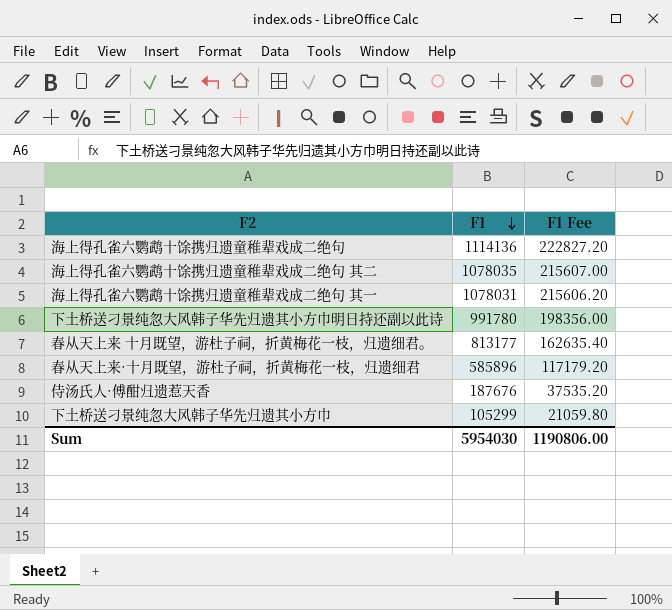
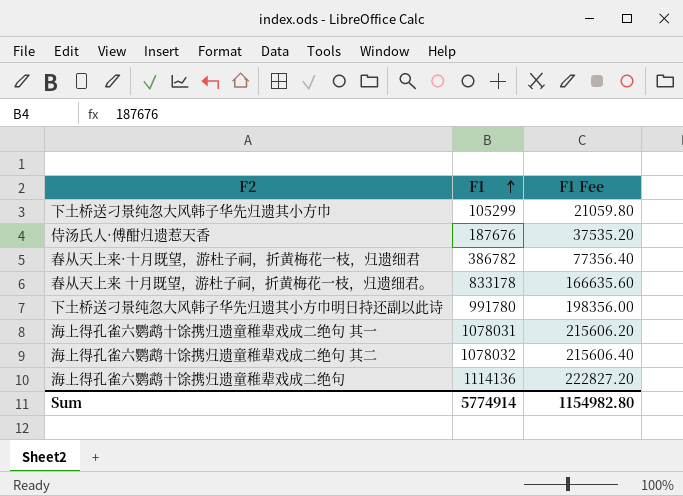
row order: F1 descending -> F1 ascending
春从天上来·十月既望，游杜子祠，折黄梅花一枝，归遗细君 | F1: 585896 -> 386782
春从天上来·十月既望，游杜子祠，折黄梅花一枝，归遗细君 | F1 Fee: 117179.20 -> 77356.40
春从天上来 十月既望，游杜子祠，折黄梅花一枝，归遗细君。 | F1: 813177 -> 833178
春从天上来 十月既望，游杜子祠，折黄梅花一枝，归遗细君。 | F1 Fee: 162635.40 -> 166635.60
海上得孔雀六鹦鹉十馀携归遗童稚辈戏成二绝句 其二 | F1: 1078035 -> 1078032
海上得孔雀六鹦鹉十馀携归遗童稚辈戏成二绝句 其二 | F1 Fee: 215607.00 -> 215606.40
Sum | F1: 5954030 -> 5774914
Sum | F1 Fee: 1190806.00 -> 1154982.80

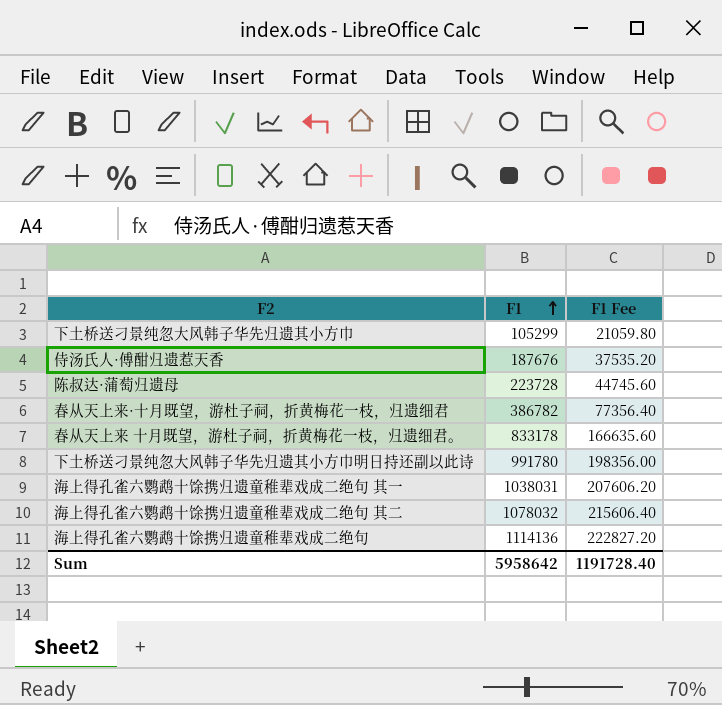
row 陈叔达·蒲萄归遗母: none -> 223728 | 44745.60
海上得孔雀六鹦鹉十馀携归遗童稚辈戏成二绝句 其一 | F1: 1078031 -> 1038031
海上得孔雀六鹦鹉十馀携归遗童稚辈戏成二绝句 其一 | F1 Fee: 215606.20 -> 207606.20
Sum | F1: 5774914 -> 5958642
Sum | F1 Fee: 1154982.80 -> 1191728.40

